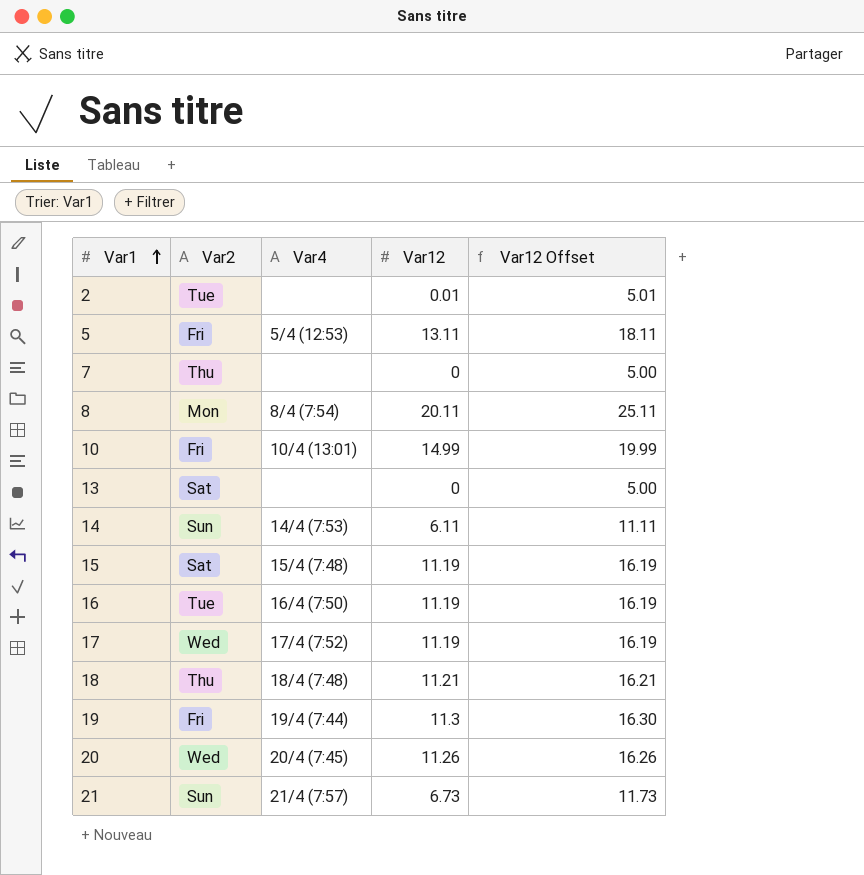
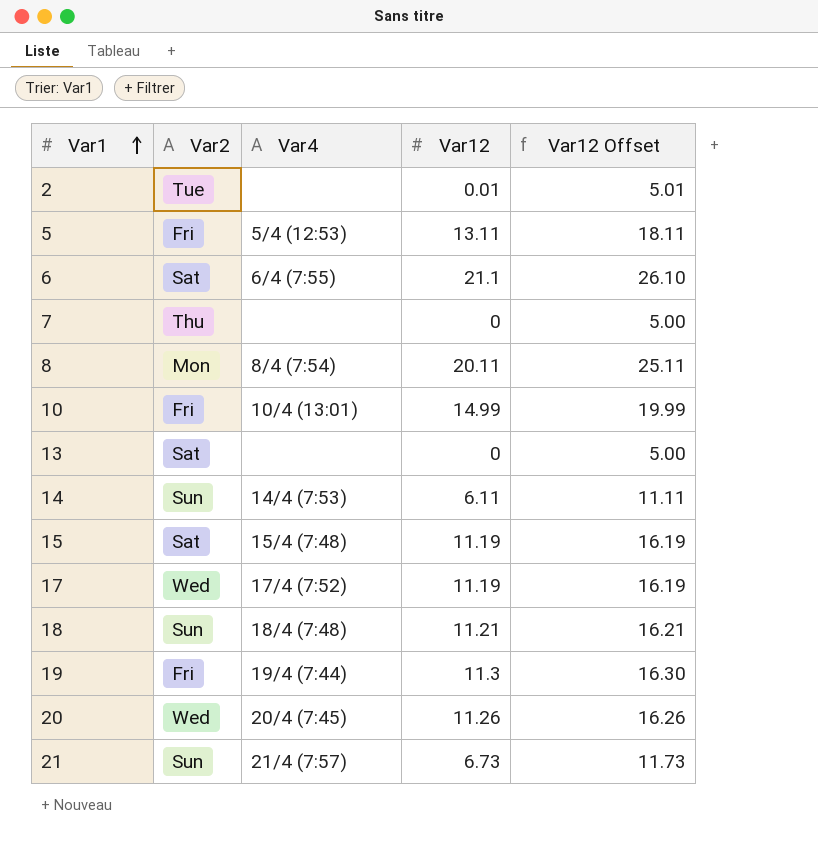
row 16: Tue | 16/4 (7:50) | 11.19 | 16.19 -> none
row 6: none -> Sat | 6/4 (7:55) | 21.1 | 26.10
18 | Var2: Thu -> Sun

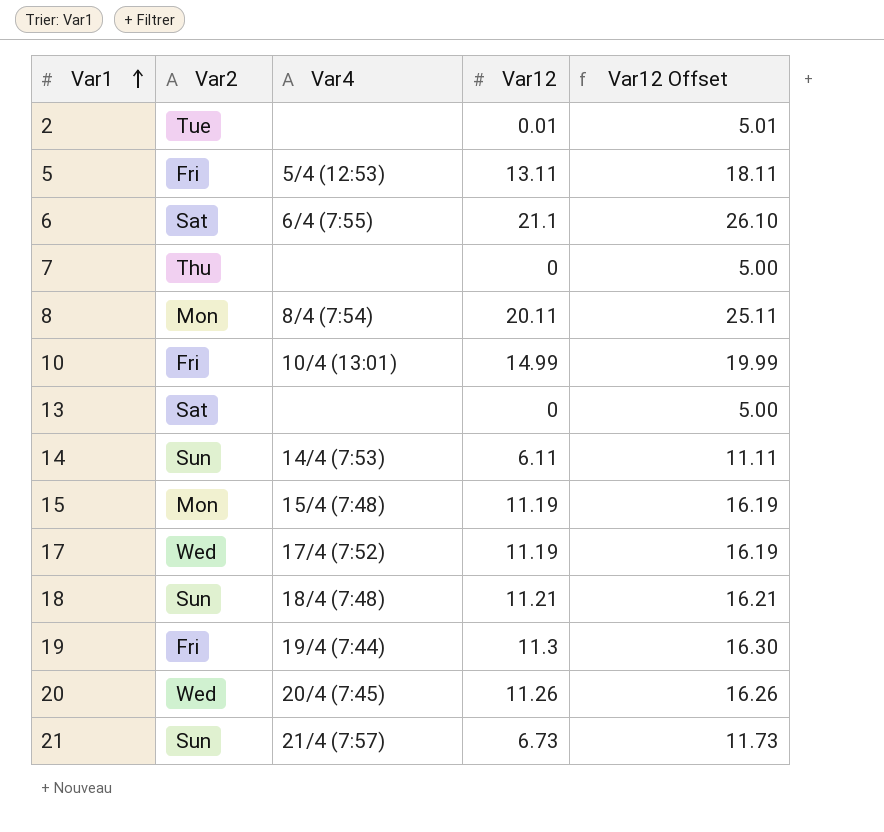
15 | Var2: Sat -> Mon

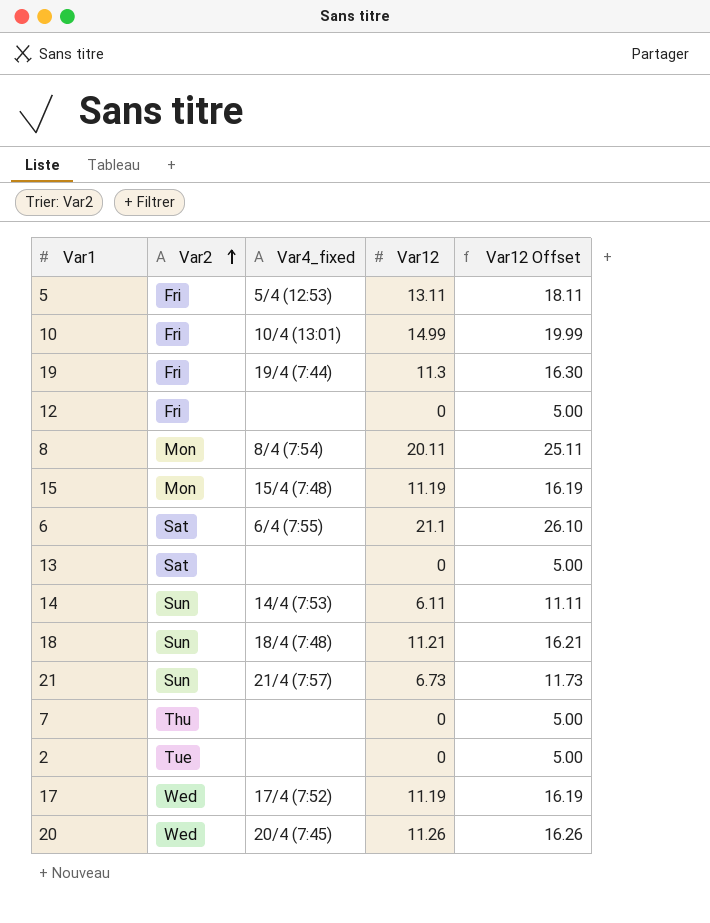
row order: Var1 ascending -> Var2 ascending
column name: Var4 -> Var4_fixed
row 12: none -> Fri | none | 0 | 5.00
2 | Var12: 0.01 -> 0
2 | Var12 Offset: 5.01 -> 5.00

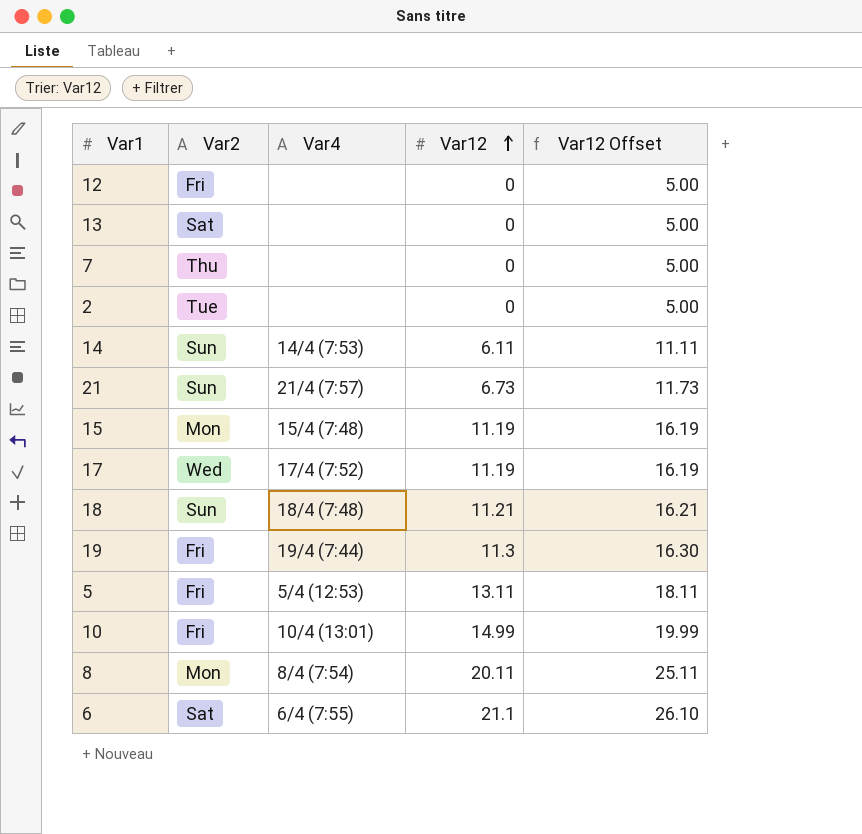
row order: Var2 ascending -> Var12 ascending
column name: Var4_fixed -> Var4
row 20: Wed | 20/4 (7:45) | 11.26 | 16.26 -> none

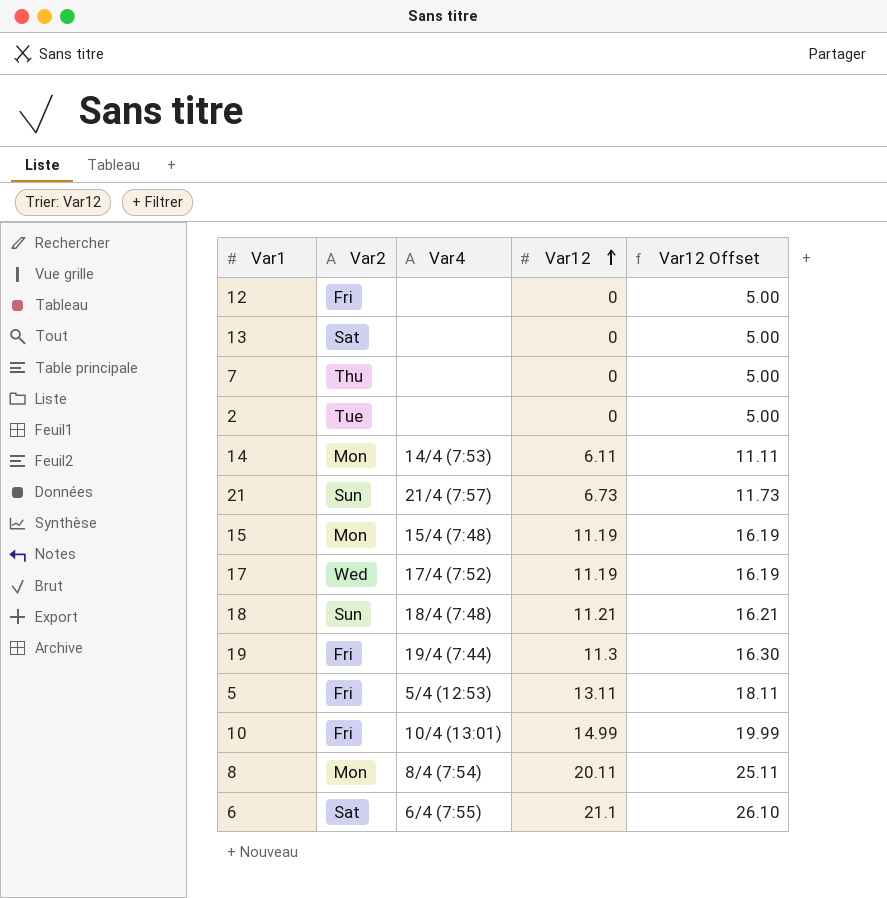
14 | Var2: Sun -> Mon

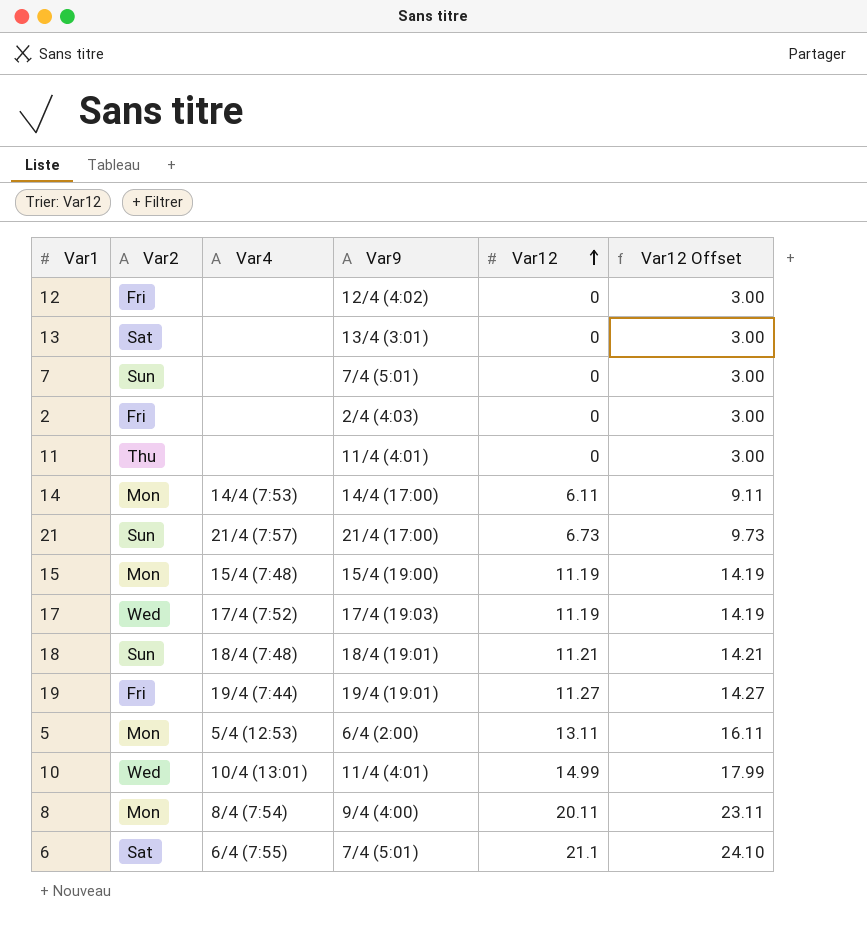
column Var9 | position: none -> 4
column Var12 Offset | formula: [Var12] + 5 -> [Var12] + 3
7 | Var2: Thu -> Sun
2 | Var2: Tue -> Fri
row 11: none -> Thu | none | 11/4 (4:01) | 0 | 3.00
19 | Var12: 11.3 -> 11.27
5 | Var2: Fri -> Mon
10 | Var2: Fri -> Wed

